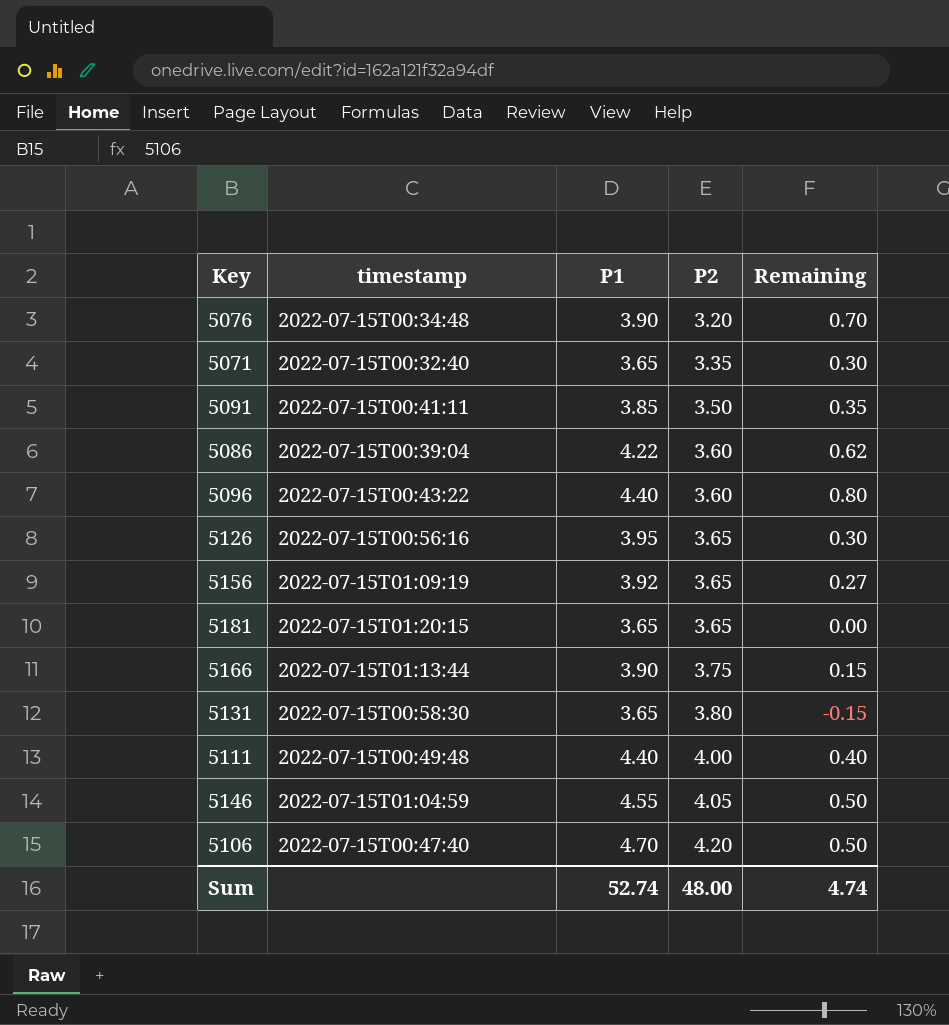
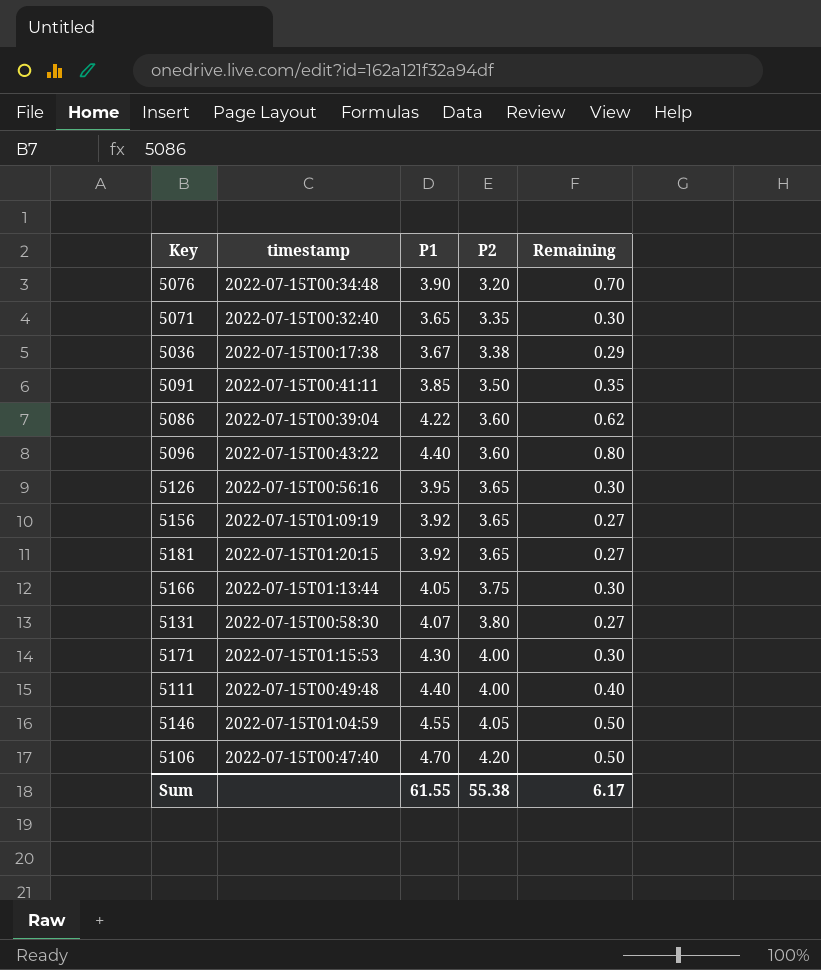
row 5036: none -> 2022-07-15T00:17:38 | 3.67 | 3.38 | 0.29
5181 | P1: 3.65 -> 3.92
5181 | Remaining: 0.00 -> 0.27
5166 | P1: 3.90 -> 4.05
5166 | Remaining: 0.15 -> 0.30
5131 | P1: 3.65 -> 4.07
5131 | Remaining: -0.15 -> 0.27
row 5171: none -> 2022-07-15T01:15:53 | 4.30 | 4.00 | 0.30
Sum | P1: 52.74 -> 61.55
Sum | P2: 48.00 -> 55.38
Sum | Remaining: 4.74 -> 6.17

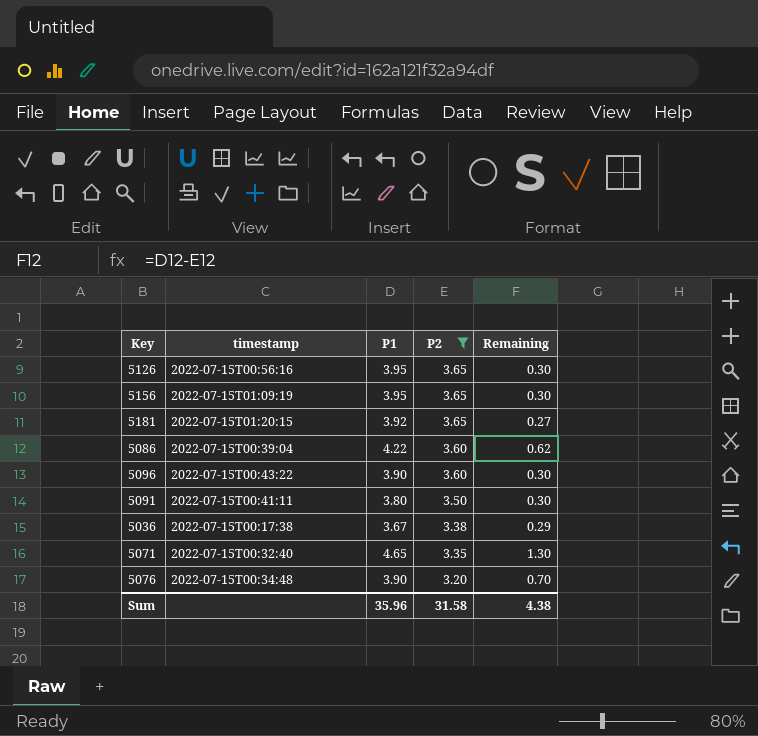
filter: none -> P2 <= 3.65
row order: P2 ascending -> P2 descending
5156 | P1: 3.92 -> 3.95
5156 | Remaining: 0.27 -> 0.30
5096 | P1: 4.40 -> 3.90
5096 | Remaining: 0.80 -> 0.30
5091 | P1: 3.85 -> 3.80
5091 | Remaining: 0.35 -> 0.30
5071 | P1: 3.65 -> 4.65
5071 | Remaining: 0.30 -> 1.30
Sum | P1: 61.55 -> 35.96
Sum | P2: 55.38 -> 31.58
Sum | Remaining: 6.17 -> 4.38

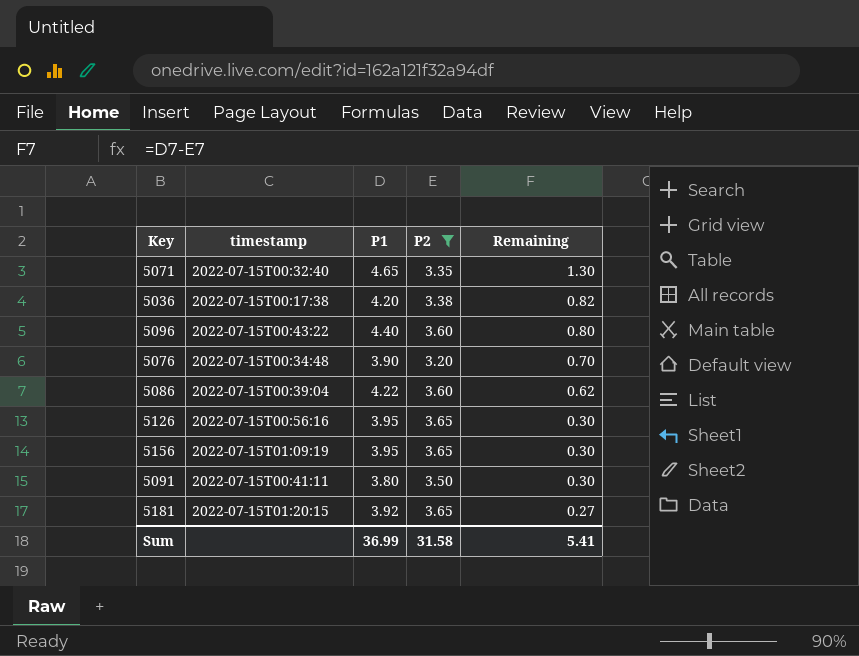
row order: P2 descending -> Remaining descending
5036 | P1: 3.67 -> 4.20
5036 | Remaining: 0.29 -> 0.82
5096 | P1: 3.90 -> 4.40
5096 | Remaining: 0.30 -> 0.80
Sum | P1: 35.96 -> 36.99
Sum | Remaining: 4.38 -> 5.41

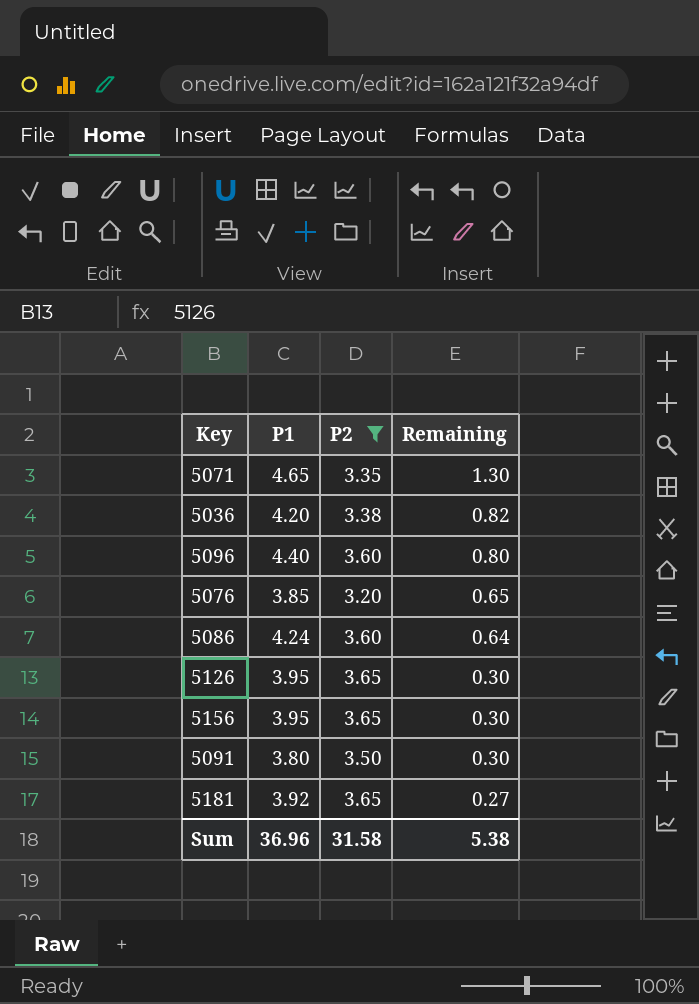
column timestamp | position: 2 -> none
5076 | P1: 3.90 -> 3.85
5076 | Remaining: 0.70 -> 0.65
5086 | P1: 4.22 -> 4.24
5086 | Remaining: 0.62 -> 0.64
Sum | P1: 36.99 -> 36.96
Sum | Remaining: 5.41 -> 5.38

